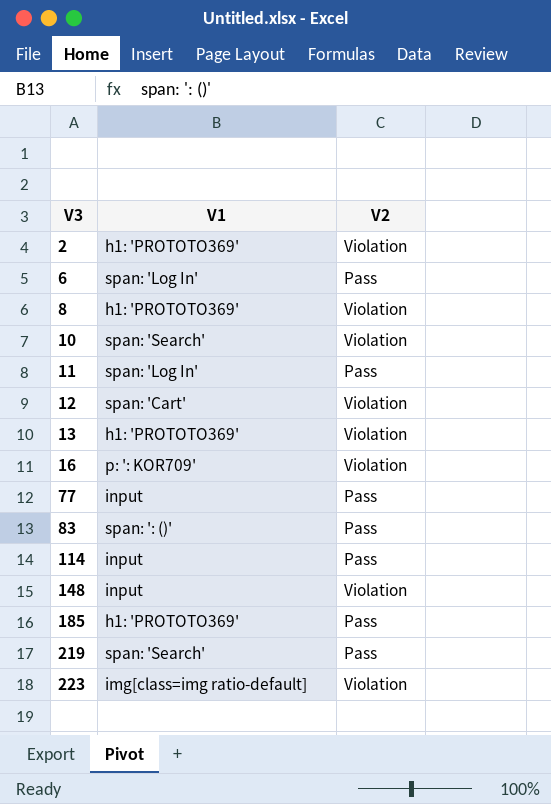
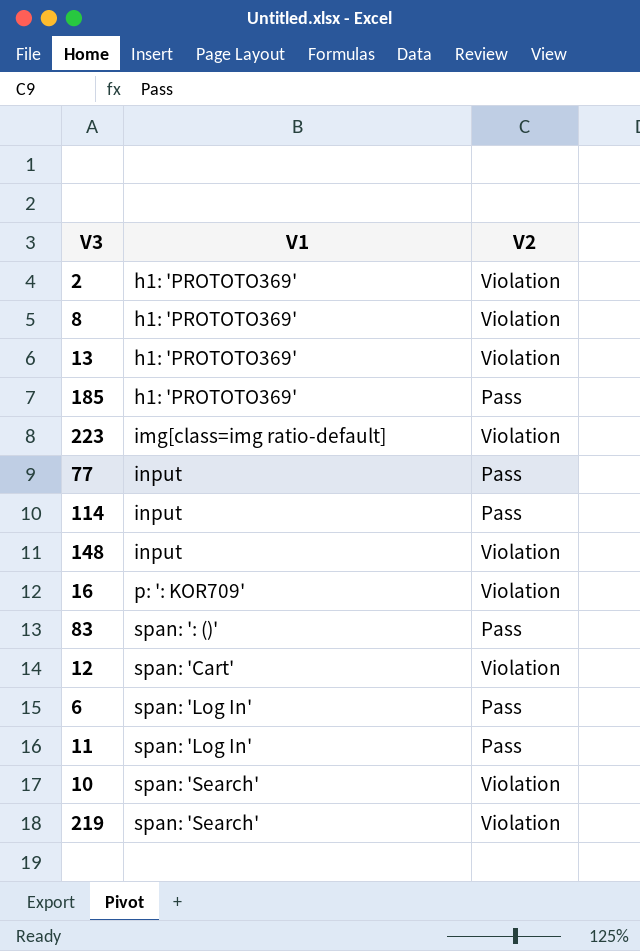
row order: V3 ascending -> V1 ascending
219 | V2: Pass -> Violation

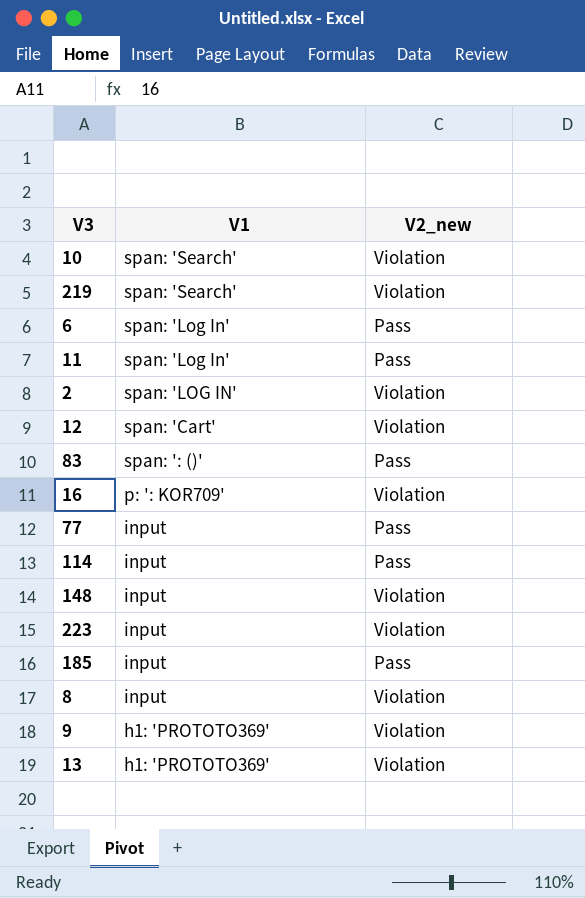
row order: V1 ascending -> V1 descending
column name: V2 -> V2_new
2 | V1: h1: 'PROTOTO369' -> span: 'LOG IN'
223 | V1: img[class=img ratio-default] -> input
185 | V1: h1: 'PROTOTO369' -> input
8 | V1: h1: 'PROTOTO369' -> input
row 9: none -> h1: 'PROTOTO369' | Violation

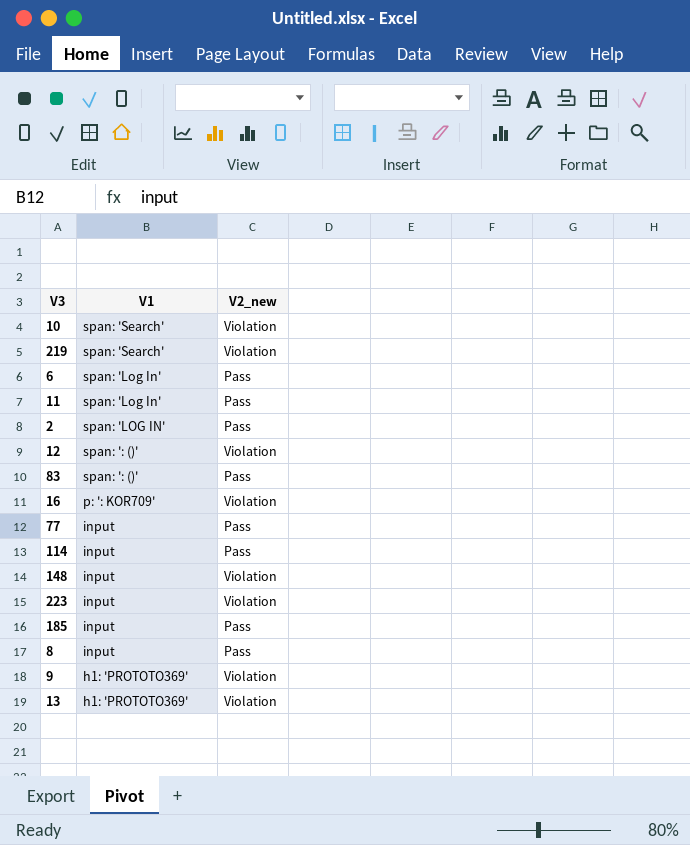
2 | V2_new: Violation -> Pass
12 | V1: span: 'Cart' -> span: ': ()'
8 | V2_new: Violation -> Pass

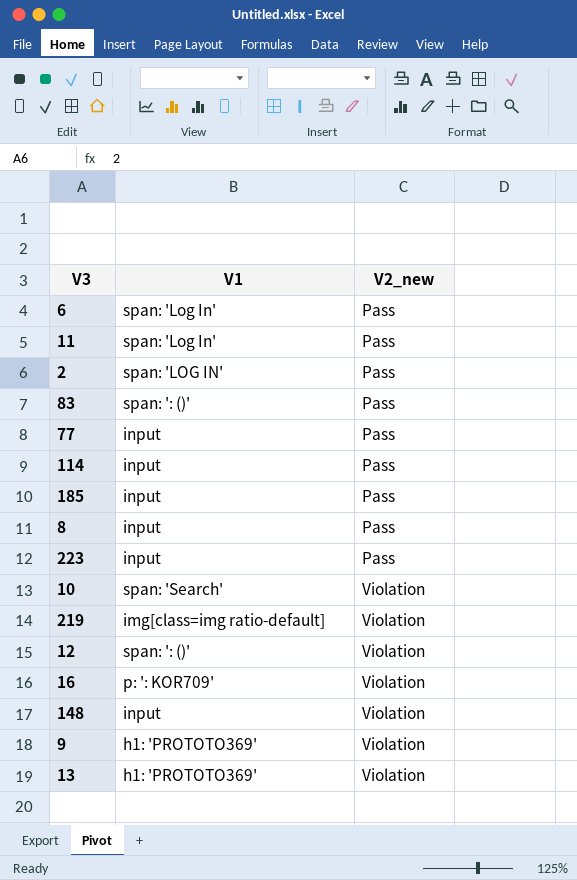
row order: V1 descending -> V2_new ascending
223 | V2_new: Violation -> Pass
219 | V1: span: 'Search' -> img[class=img ratio-default]

